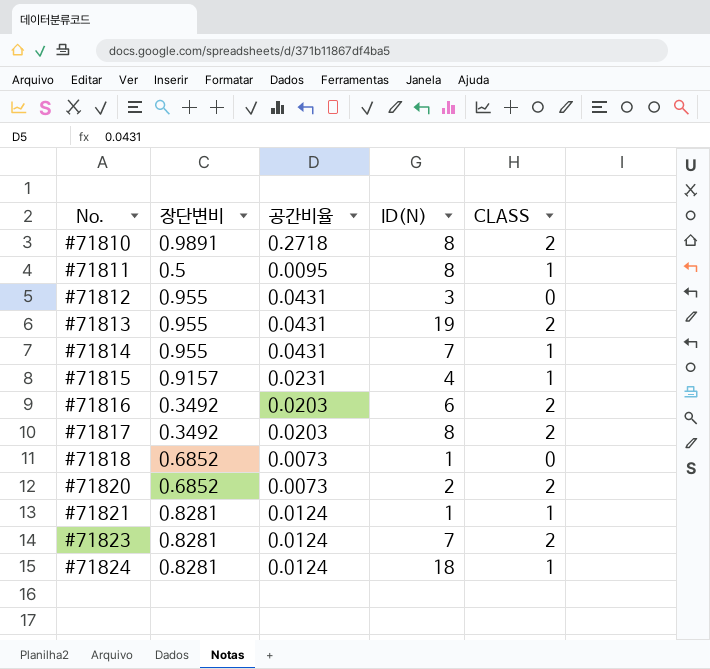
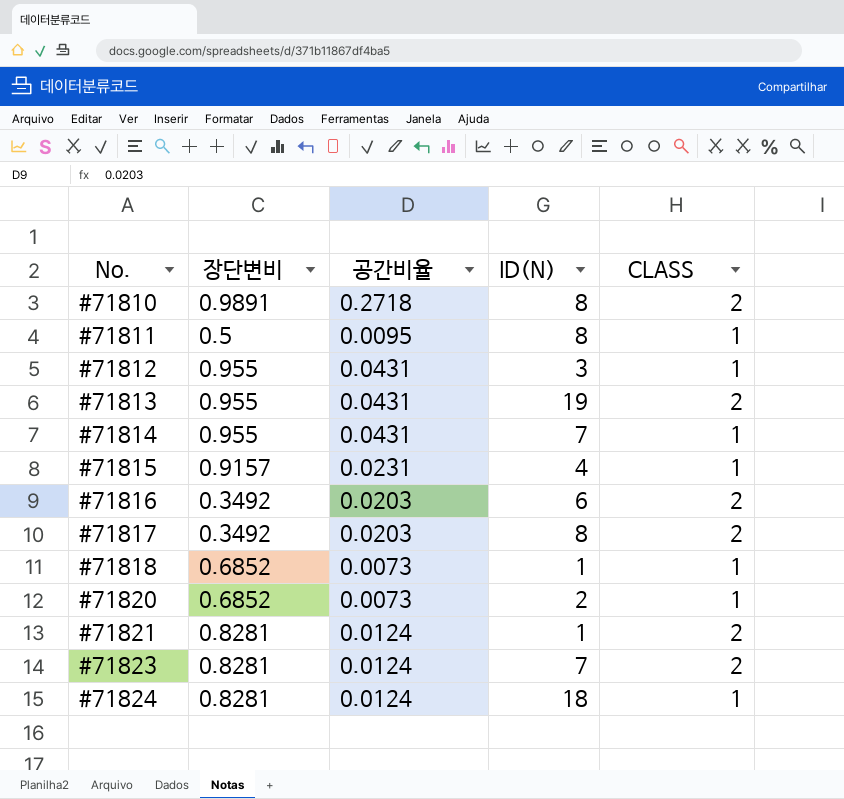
#71812 | CLASS: 0 -> 1
#71818 | CLASS: 0 -> 1
#71820 | CLASS: 2 -> 1
#71821 | CLASS: 1 -> 2

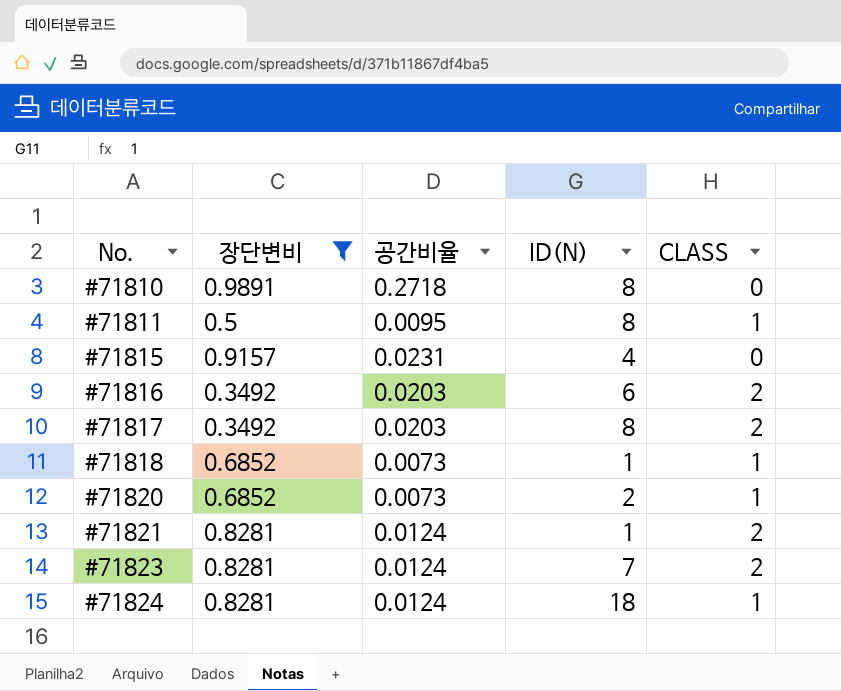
filter: none -> 장단변비 != 0.955
#71810 | CLASS: 2 -> 0
#71815 | CLASS: 1 -> 0

